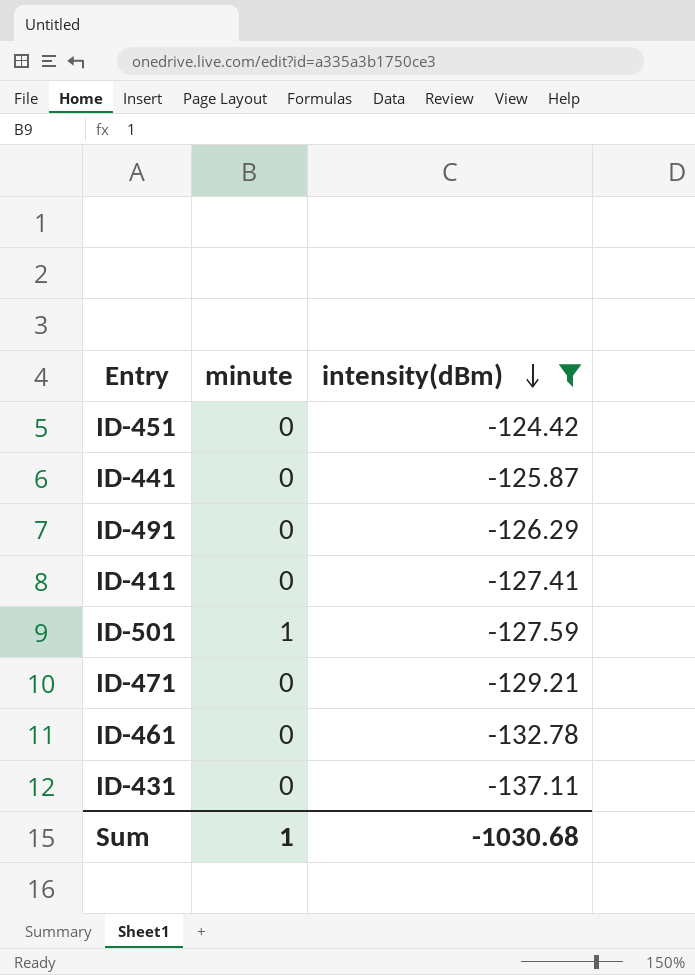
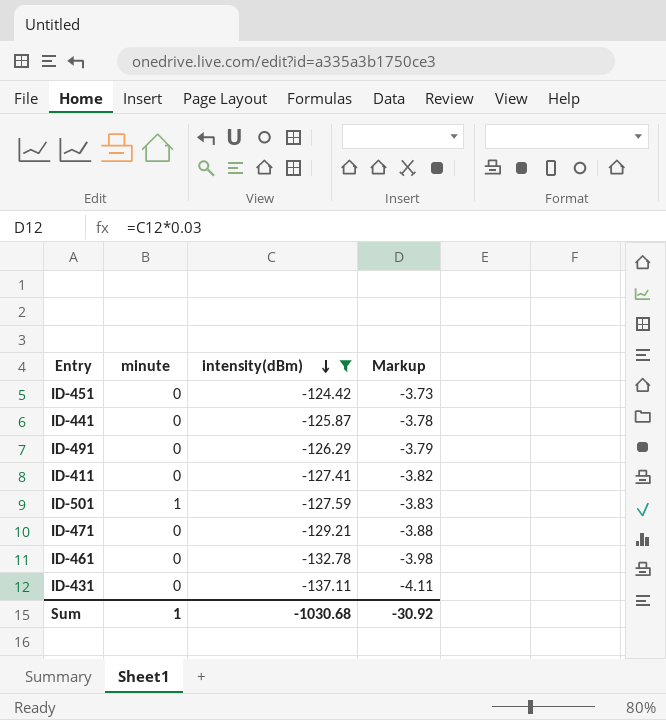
column Markup | formula: none -> [intensity(dBm)] * 0.03

